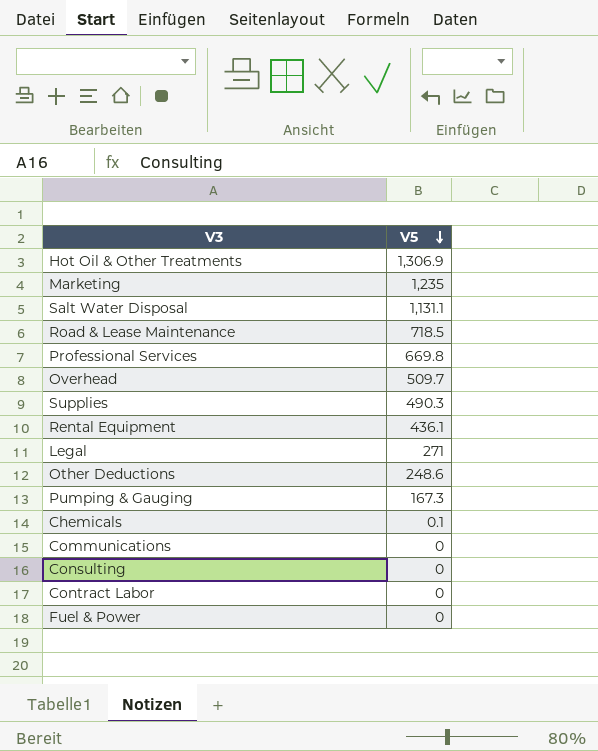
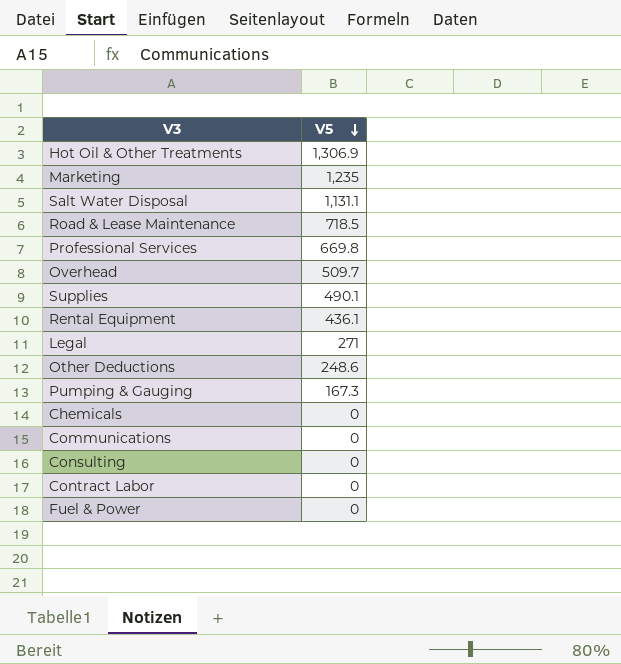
Supplies | V5: 490.3 -> 490.1
Chemicals | V5: 0.1 -> 0

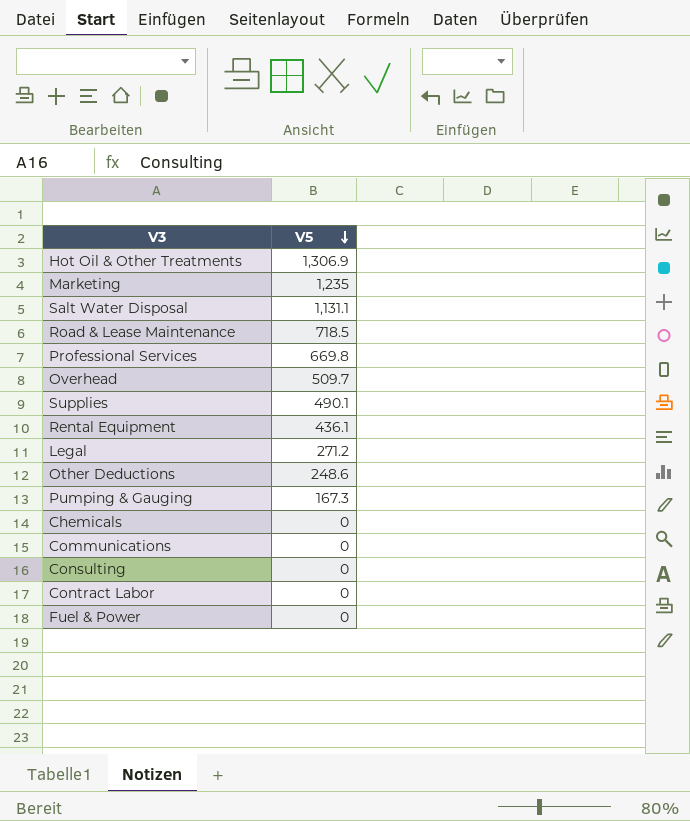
Legal | V5: 271 -> 271.2

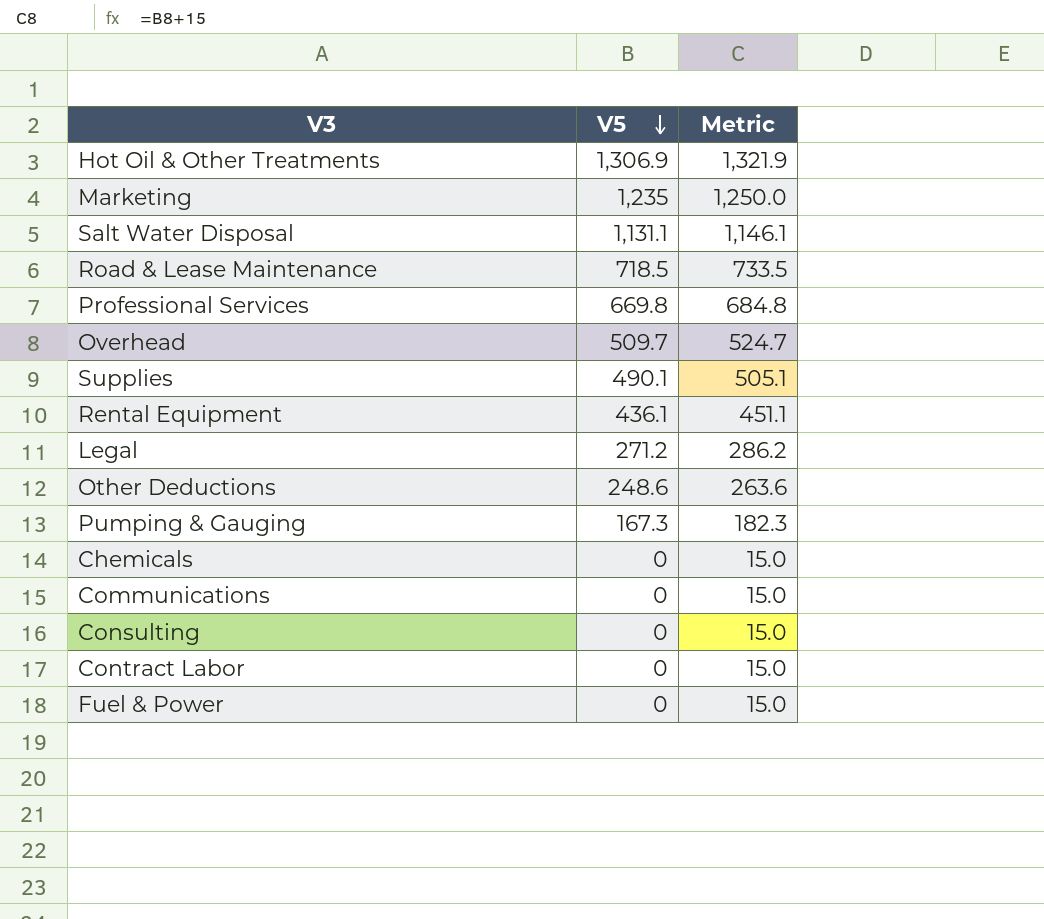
column Metric | formula: none -> [V5] + 15

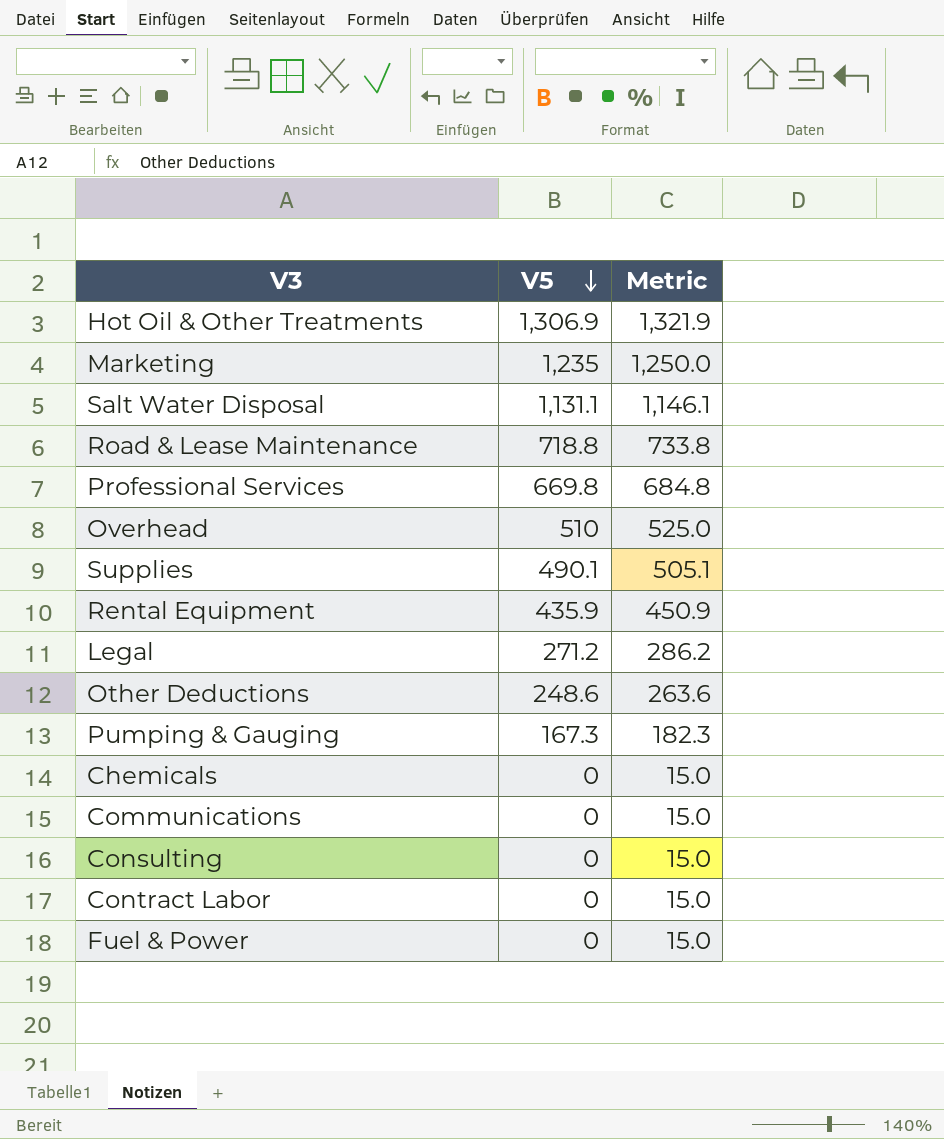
Road & Lease Maintenance | V5: 718.5 -> 718.8
Road & Lease Maintenance | Metric: 733.5 -> 733.8
Overhead | V5: 509.7 -> 510
Overhead | Metric: 524.7 -> 525.0
Rental Equipment | V5: 436.1 -> 435.9
Rental Equipment | Metric: 451.1 -> 450.9

